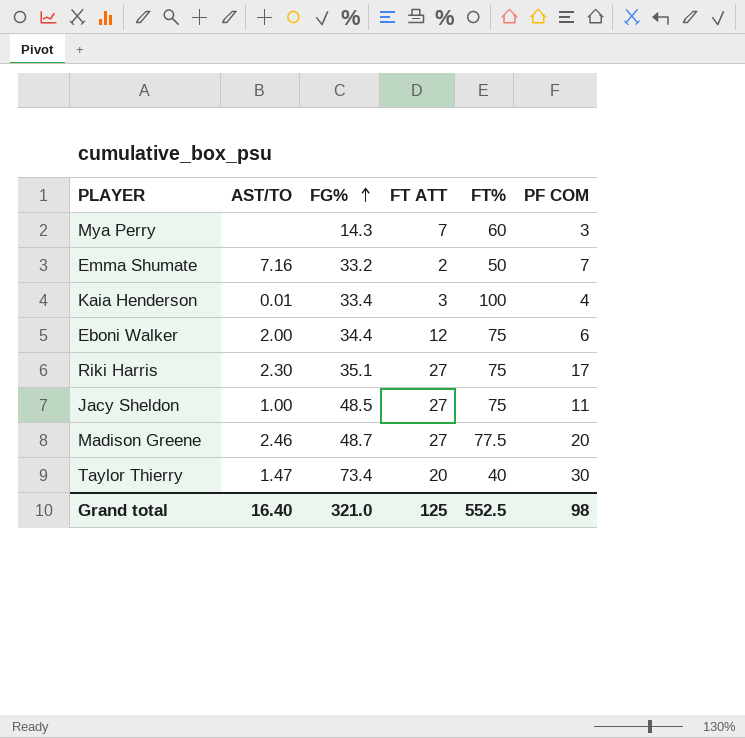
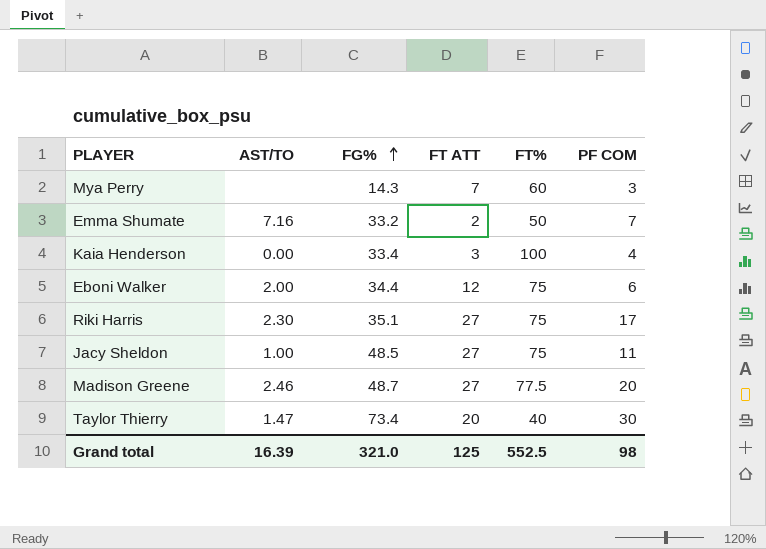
Kaia Henderson | AST/TO: 0.01 -> 0.00
Grand total | AST/TO: 16.40 -> 16.39

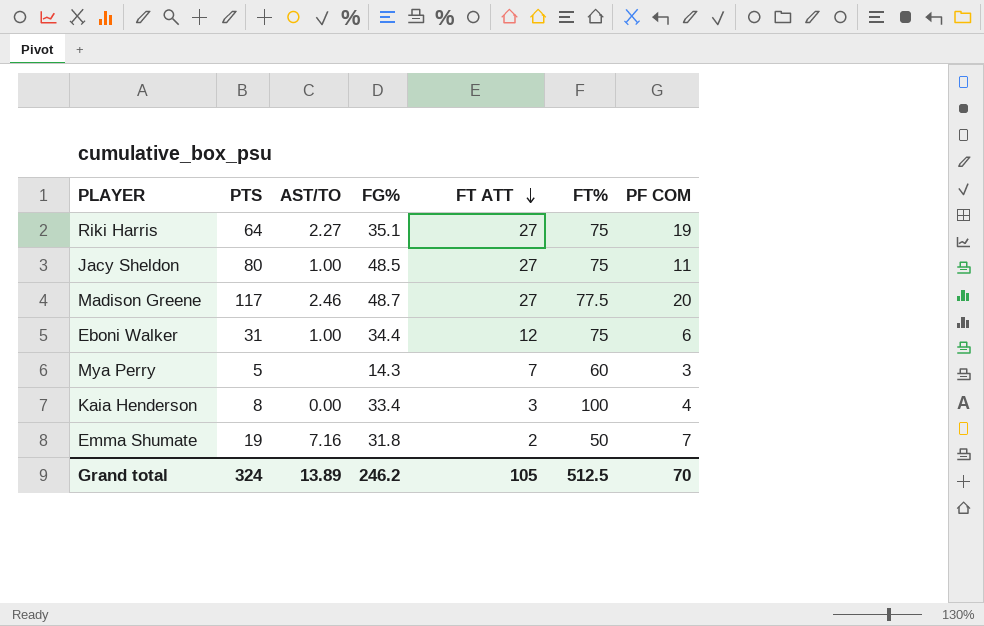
row order: FG% ascending -> FT ATT descending
column PTS | position: none -> 2
row Taylor Thierry: 1.47 | 73.4 | 20 | 40 | 30 -> none
Riki Harris | AST/TO: 2.30 -> 2.27
Riki Harris | PF COM: 17 -> 19
Eboni Walker | AST/TO: 2.00 -> 1.00
Emma Shumate | FG%: 33.2 -> 31.8
Grand total | AST/TO: 16.39 -> 13.89
Grand total | FG%: 321.0 -> 246.2
Grand total | FT ATT: 125 -> 105
Grand total | FT%: 552.5 -> 512.5
Grand total | PF COM: 98 -> 70

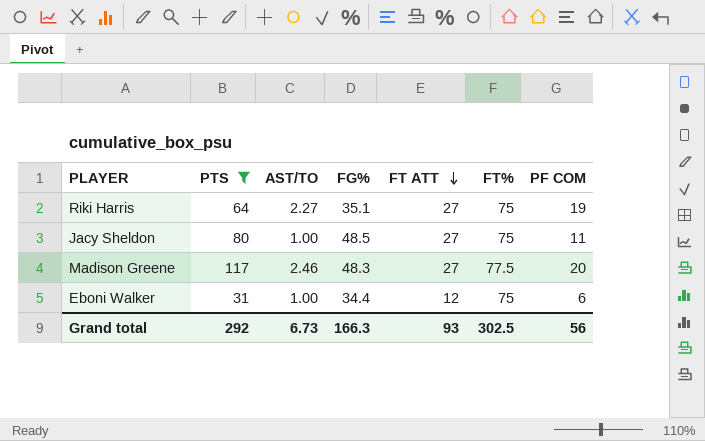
filter: none -> PTS >= 31
Madison Greene | FG%: 48.7 -> 48.3
Grand total | PTS: 324 -> 292
Grand total | AST/TO: 13.89 -> 6.73
Grand total | FG%: 246.2 -> 166.3
Grand total | FT ATT: 105 -> 93
Grand total | FT%: 512.5 -> 302.5
Grand total | PF COM: 70 -> 56

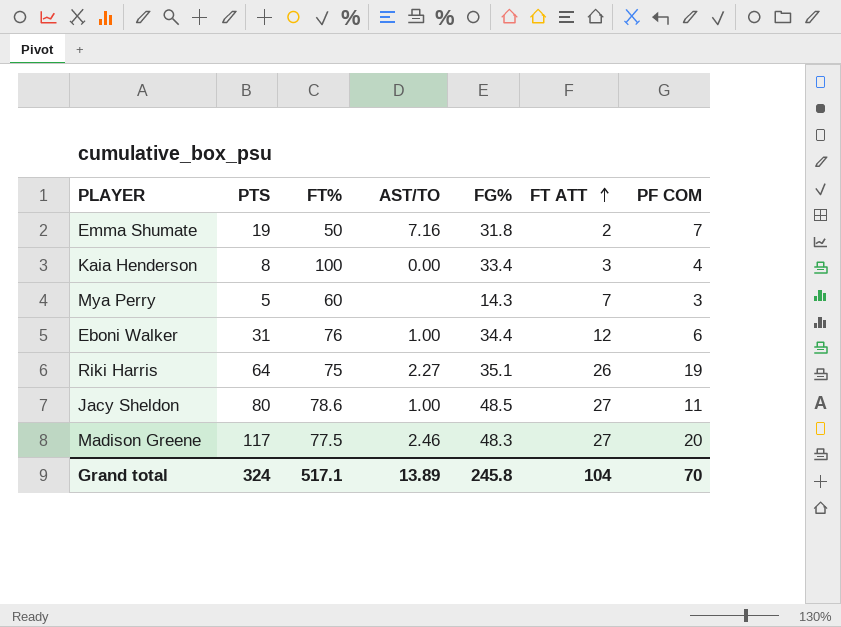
filter: PTS >= 31 -> none
row order: FT ATT descending -> FT ATT ascending
column FT% | position: 6 -> 3
Eboni Walker | FT%: 75 -> 76
Riki Harris | FT ATT: 27 -> 26
Jacy Sheldon | FT%: 75 -> 78.6
Grand total | PTS: 292 -> 324
Grand total | FT%: 302.5 -> 517.1
Grand total | AST/TO: 6.73 -> 13.89
Grand total | FG%: 166.3 -> 245.8
Grand total | FT ATT: 93 -> 104
Grand total | PF COM: 56 -> 70

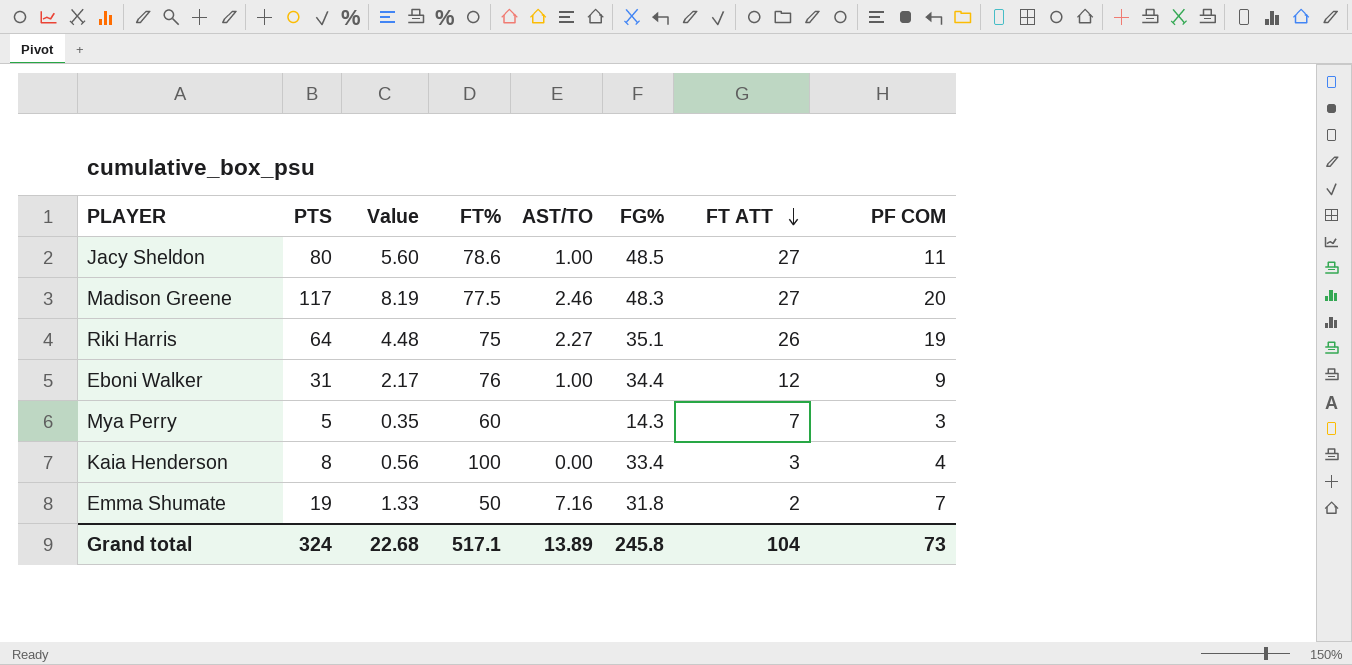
row order: FT ATT ascending -> FT ATT descending
column Value | formula: none -> [PTS] * 0.07
Eboni Walker | PF COM: 6 -> 9
Grand total | PF COM: 70 -> 73

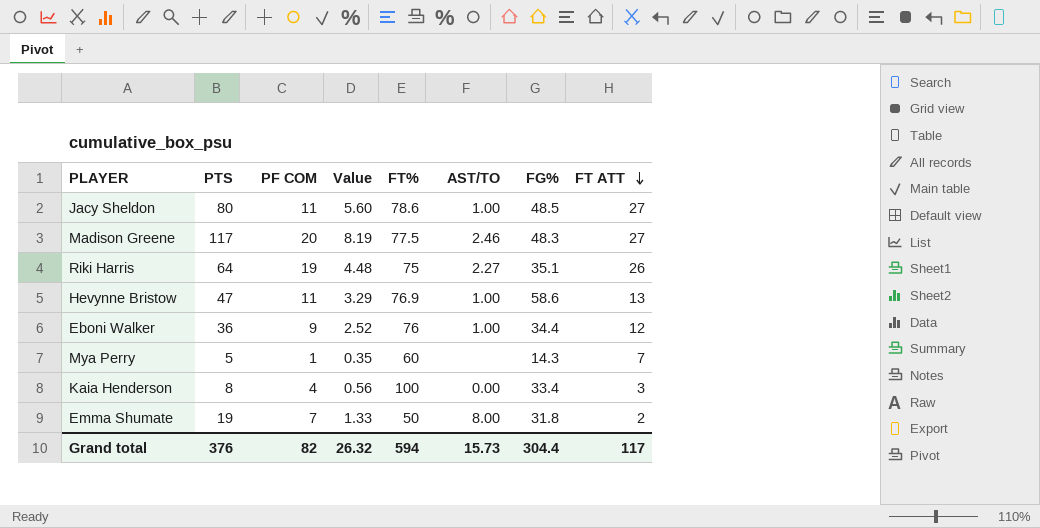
column PF COM | position: 8 -> 3
row Hevynne Bristow: none -> 47 | 11 | 3.29 | 76.9 | 1.00 | 58.6 | 13
Eboni Walker | PTS: 31 -> 36
Eboni Walker | Value: 2.17 -> 2.52
Mya Perry | PF COM: 3 -> 1
Emma Shumate | AST/TO: 7.16 -> 8.00
Grand total | PTS: 324 -> 376
Grand total | PF COM: 73 -> 82
Grand total | Value: 22.68 -> 26.32
Grand total | FT%: 517.1 -> 594
Grand total | AST/TO: 13.89 -> 15.73
Grand total | FG%: 245.8 -> 304.4
Grand total | FT ATT: 104 -> 117

